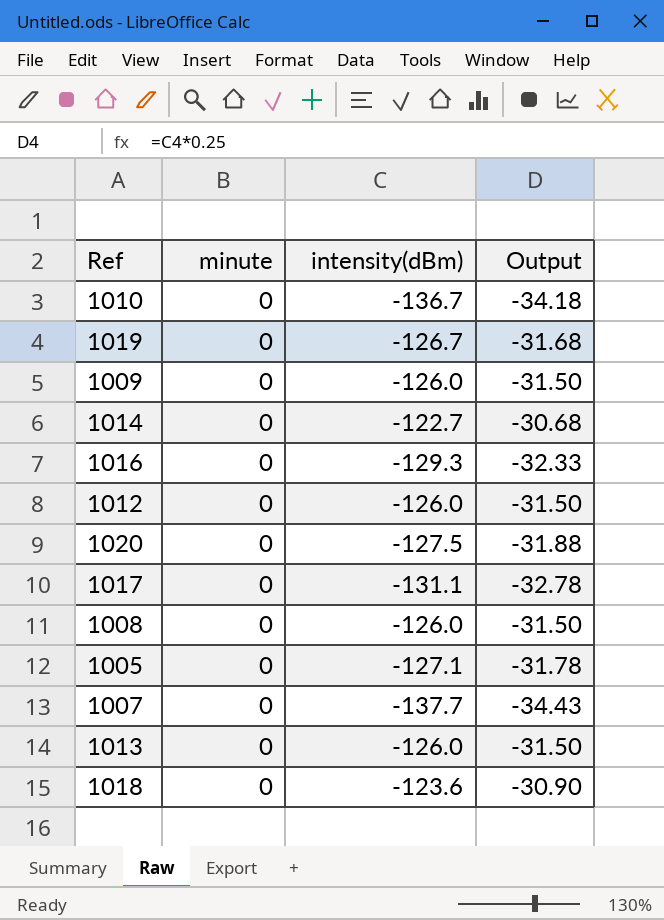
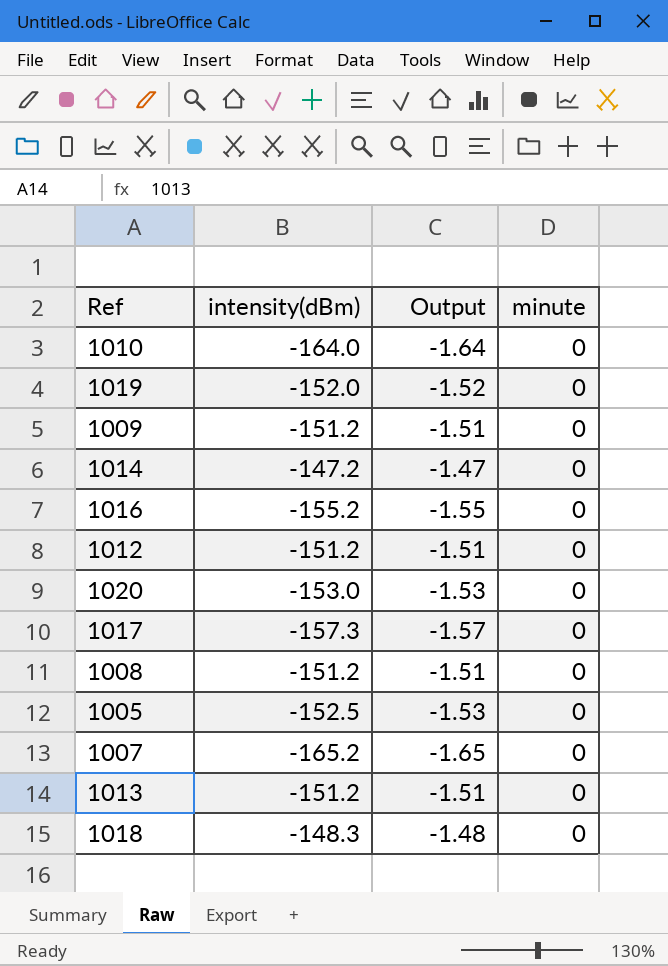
column Output | formula: [intensity(dBm)] * 0.25 -> [intensity(dBm)] * 0.01
column minute | position: 2 -> 4
1010 | intensity(dBm): -136.7 -> -164.0
1019 | intensity(dBm): -126.7 -> -152.0
1009 | intensity(dBm): -126.0 -> -151.2
1014 | intensity(dBm): -122.7 -> -147.2
1016 | intensity(dBm): -129.3 -> -155.2
1012 | intensity(dBm): -126.0 -> -151.2
1020 | intensity(dBm): -127.5 -> -153.0
1017 | intensity(dBm): -131.1 -> -157.3
1008 | intensity(dBm): -126.0 -> -151.2
1005 | intensity(dBm): -127.1 -> -152.5
1007 | intensity(dBm): -137.7 -> -165.2
1013 | intensity(dBm): -126.0 -> -151.2
1018 | intensity(dBm): -123.6 -> -148.3

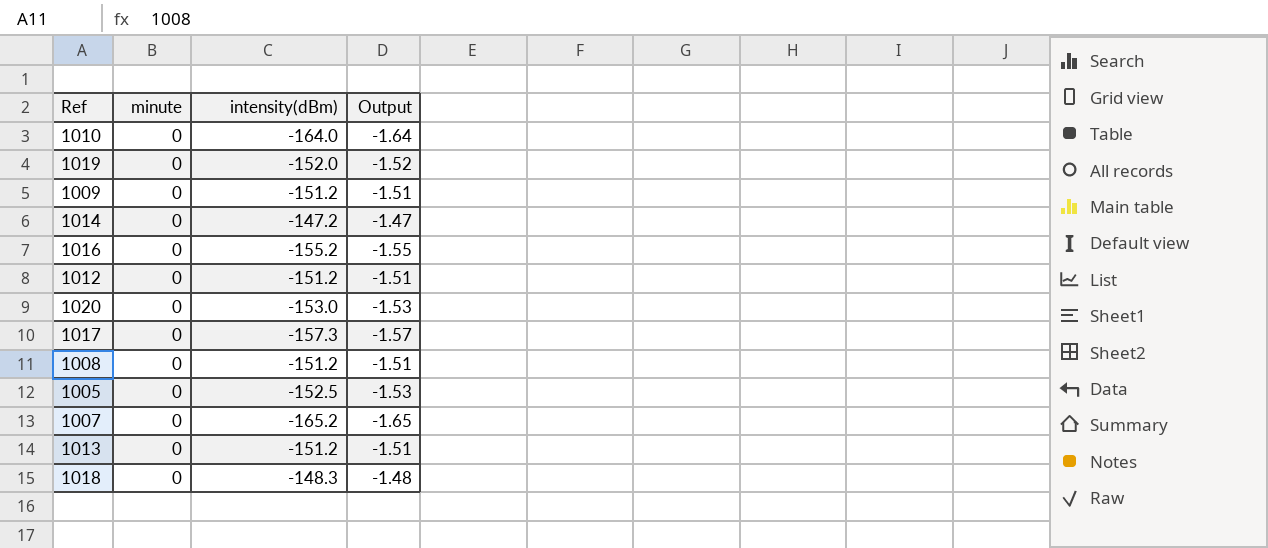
column minute | position: 4 -> 2

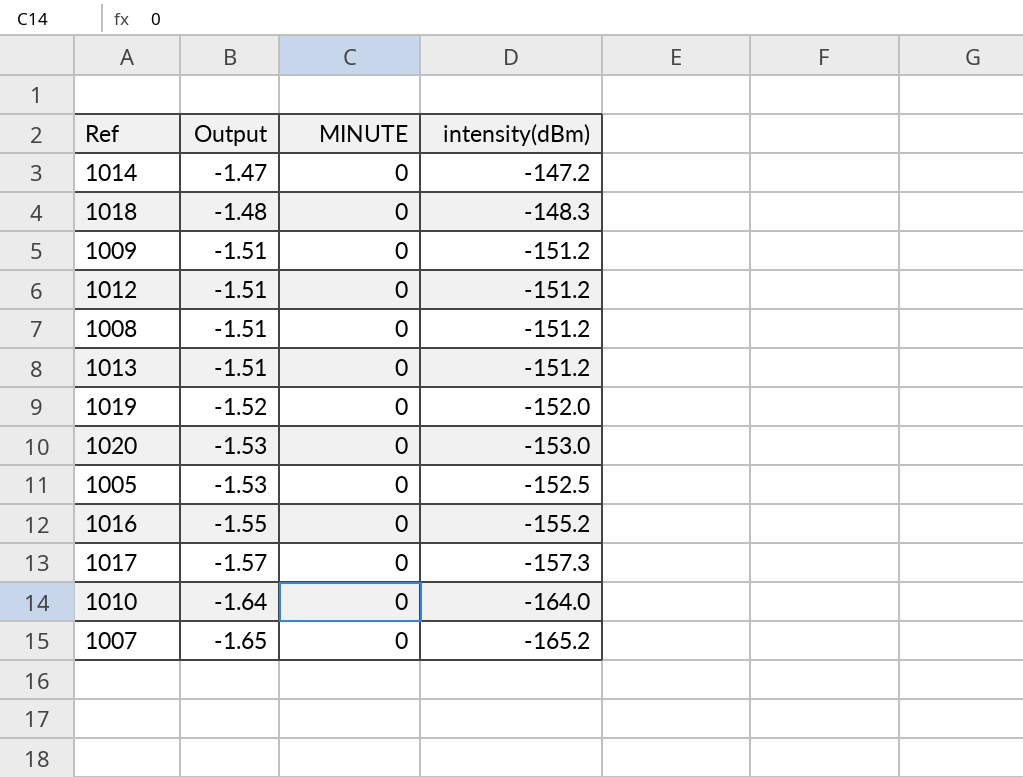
row order: none -> Output descending
column Output | position: 4 -> 2
column name: minute -> MINUTE

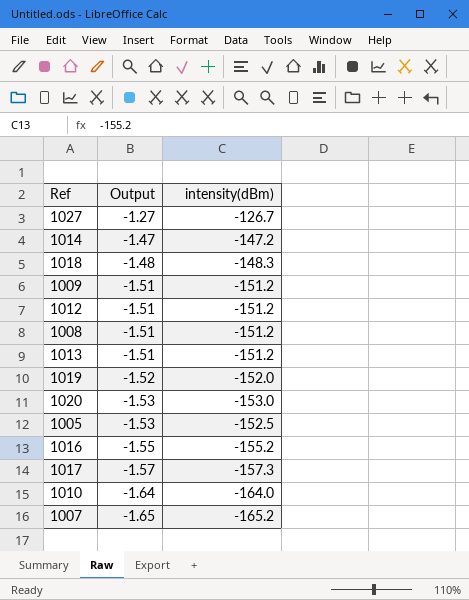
column MINUTE | position: 3 -> none
row 1027: none -> -1.27 | -126.7

